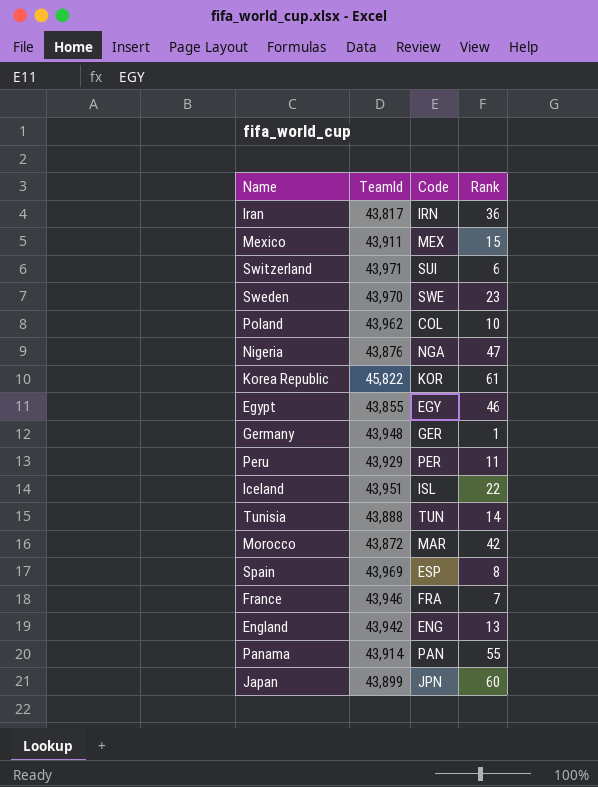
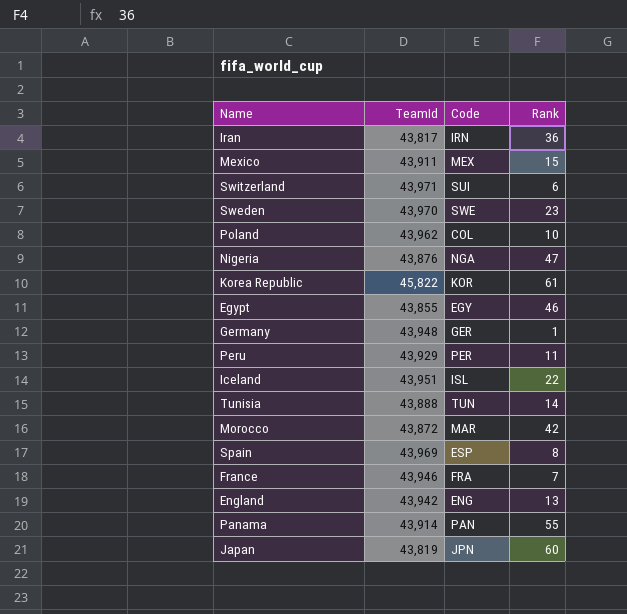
Japan | TeamId: 43,899 -> 43,819

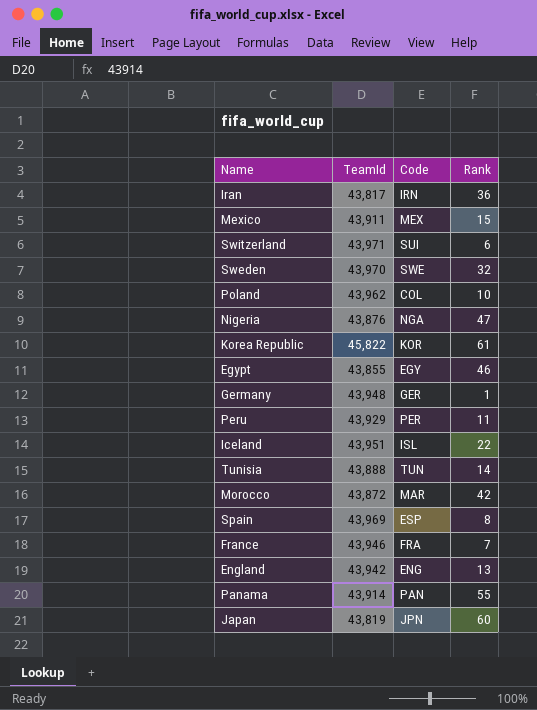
Sweden | Rank: 23 -> 32

